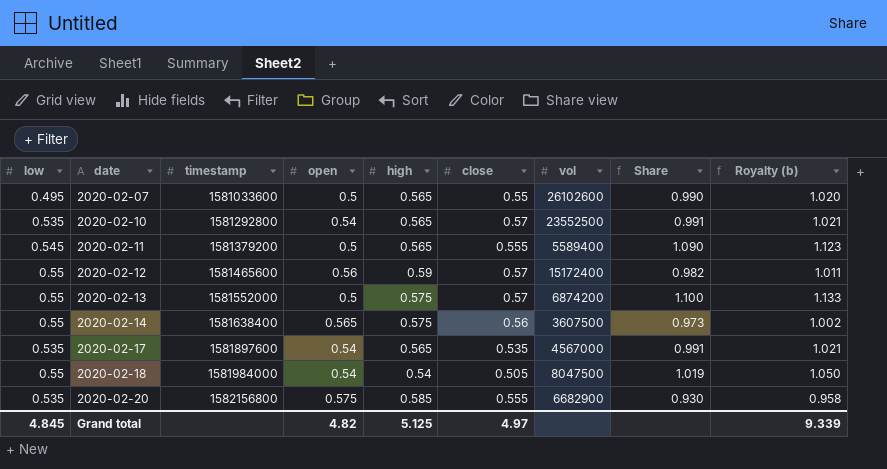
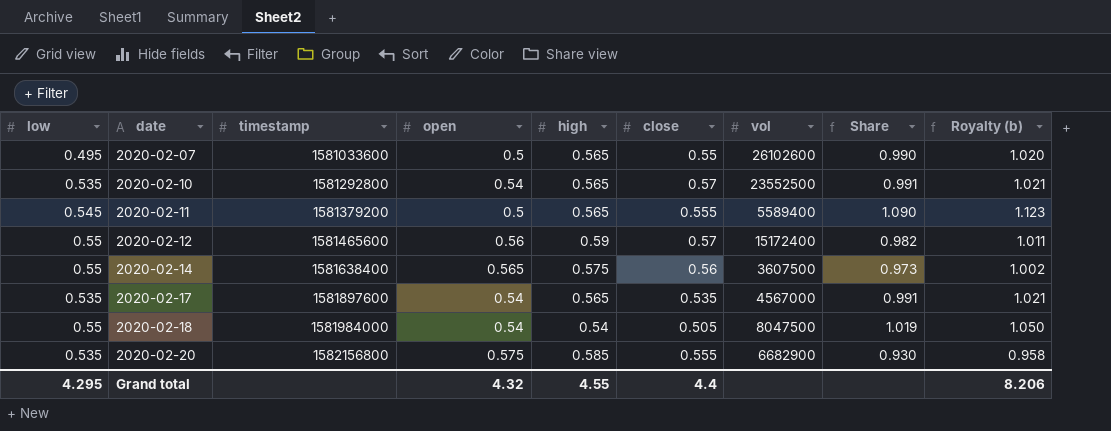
row 2020-02-13: 0.55 | 1581552000 | 0.5 | 0.575 | 0.57 | 6874200 | 1.100 | 1.133 -> none
Grand total | low: 4.845 -> 4.295
Grand total | open: 4.82 -> 4.32
Grand total | high: 5.125 -> 4.55
Grand total | close: 4.97 -> 4.4
Grand total | Royalty (b): 9.339 -> 8.206

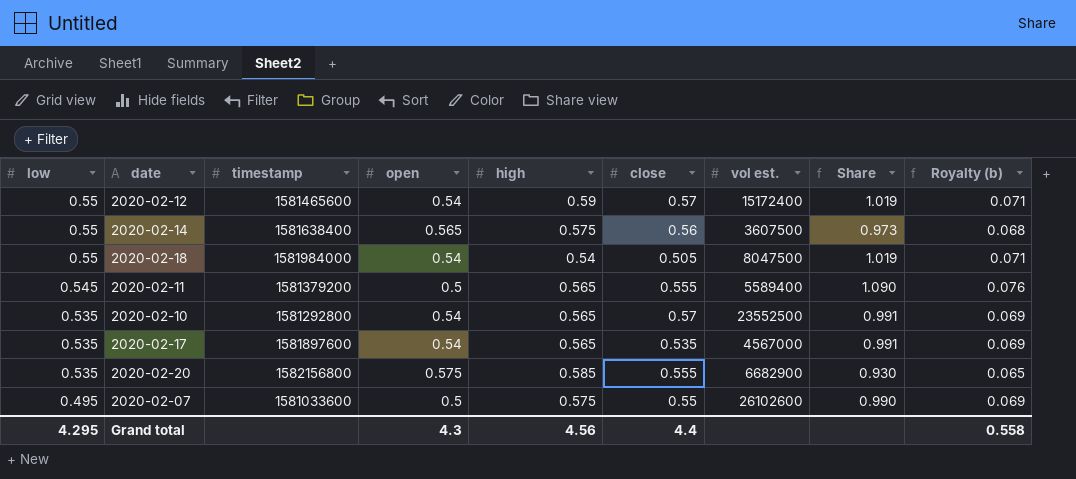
row order: date ascending -> low descending
column name: vol -> vol est.
column Royalty (b) | formula: [Share] * 1.03 -> [Share] * 0.07
2020-02-12 | open: 0.56 -> 0.54
2020-02-12 | Share: 0.982 -> 1.019
2020-02-07 | high: 0.565 -> 0.575
Grand total | open: 4.32 -> 4.3
Grand total | high: 4.55 -> 4.56
Grand total | Royalty (b): 8.206 -> 0.558

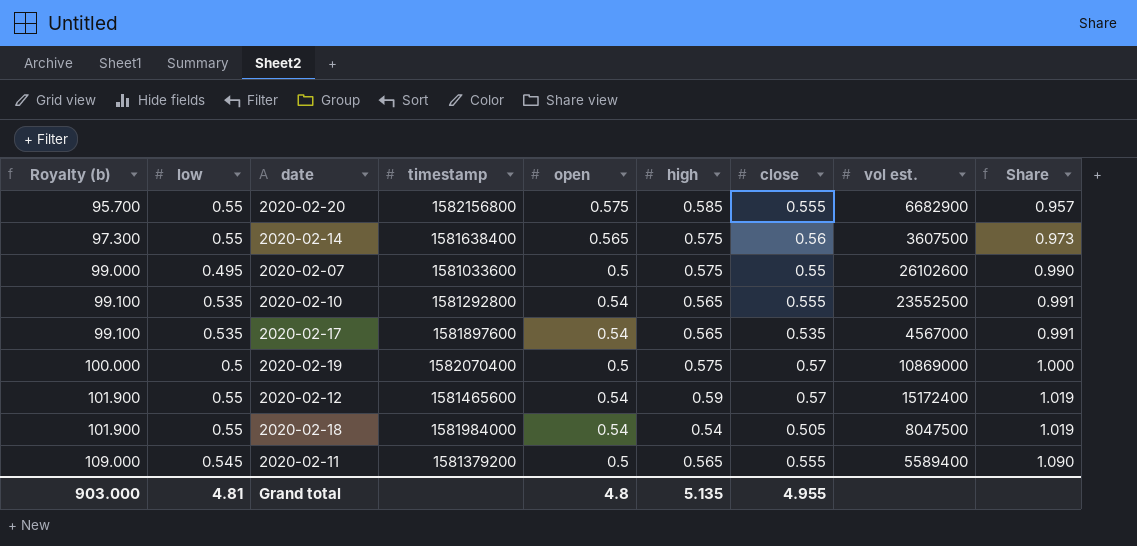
row order: low descending -> Royalty (b) ascending
column Royalty (b) | formula: [Share] * 0.07 -> [Share] * 100
column Royalty (b) | position: 9 -> 1
2020-02-20 | low: 0.535 -> 0.55
2020-02-20 | Share: 0.930 -> 0.957
2020-02-10 | close: 0.57 -> 0.555
row 2020-02-19: none -> 100.000 | 0.5 | 1582070400 | 0.5 | 0.575 | 0.57 | 10869000 | 1.000
Grand total | Royalty (b): 0.558 -> 903.000
Grand total | low: 4.295 -> 4.81
Grand total | open: 4.3 -> 4.8
Grand total | high: 4.56 -> 5.135
Grand total | close: 4.4 -> 4.955

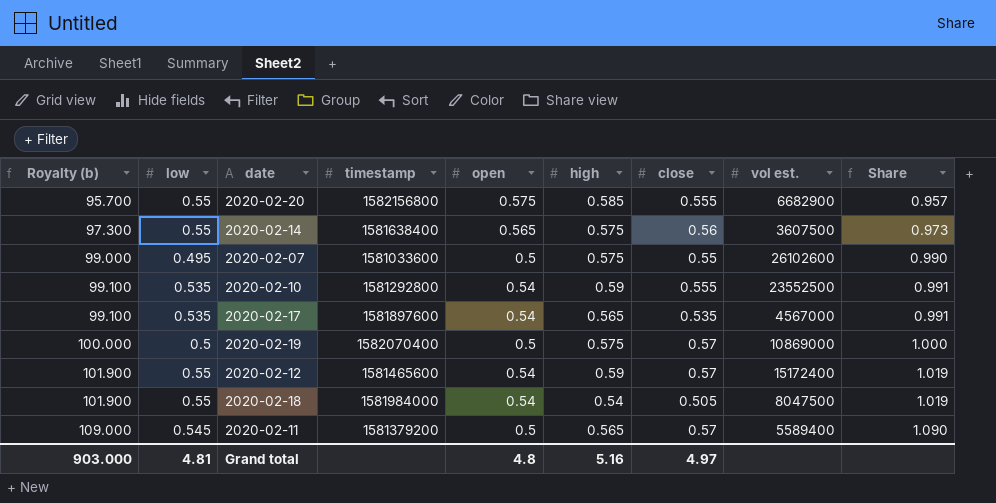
2020-02-10 | high: 0.565 -> 0.59
2020-02-11 | close: 0.555 -> 0.57
Grand total | high: 5.135 -> 5.16
Grand total | close: 4.955 -> 4.97

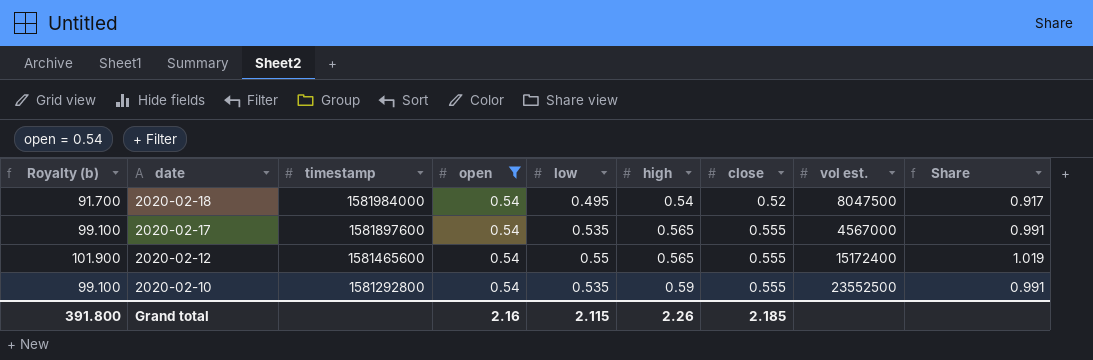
filter: none -> open = 0.54
row order: Royalty (b) ascending -> date descending
column low | position: 2 -> 5
2020-02-18 | Royalty (b): 101.900 -> 91.700
2020-02-18 | low: 0.55 -> 0.495
2020-02-18 | close: 0.505 -> 0.52
2020-02-18 | Share: 1.019 -> 0.917
2020-02-17 | close: 0.535 -> 0.555
2020-02-12 | high: 0.59 -> 0.565
2020-02-12 | close: 0.57 -> 0.555
Grand total | Royalty (b): 903.000 -> 391.800
Grand total | open: 4.8 -> 2.16
Grand total | low: 4.81 -> 2.115
Grand total | high: 5.16 -> 2.26
Grand total | close: 4.97 -> 2.185

